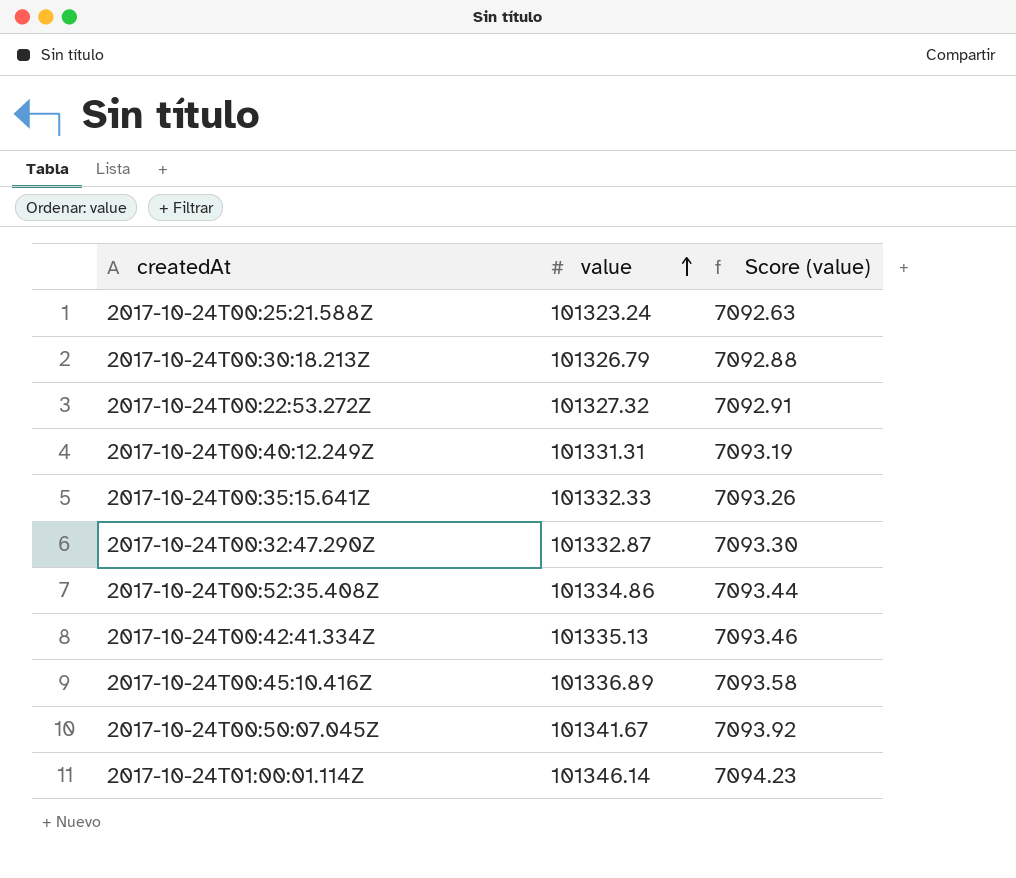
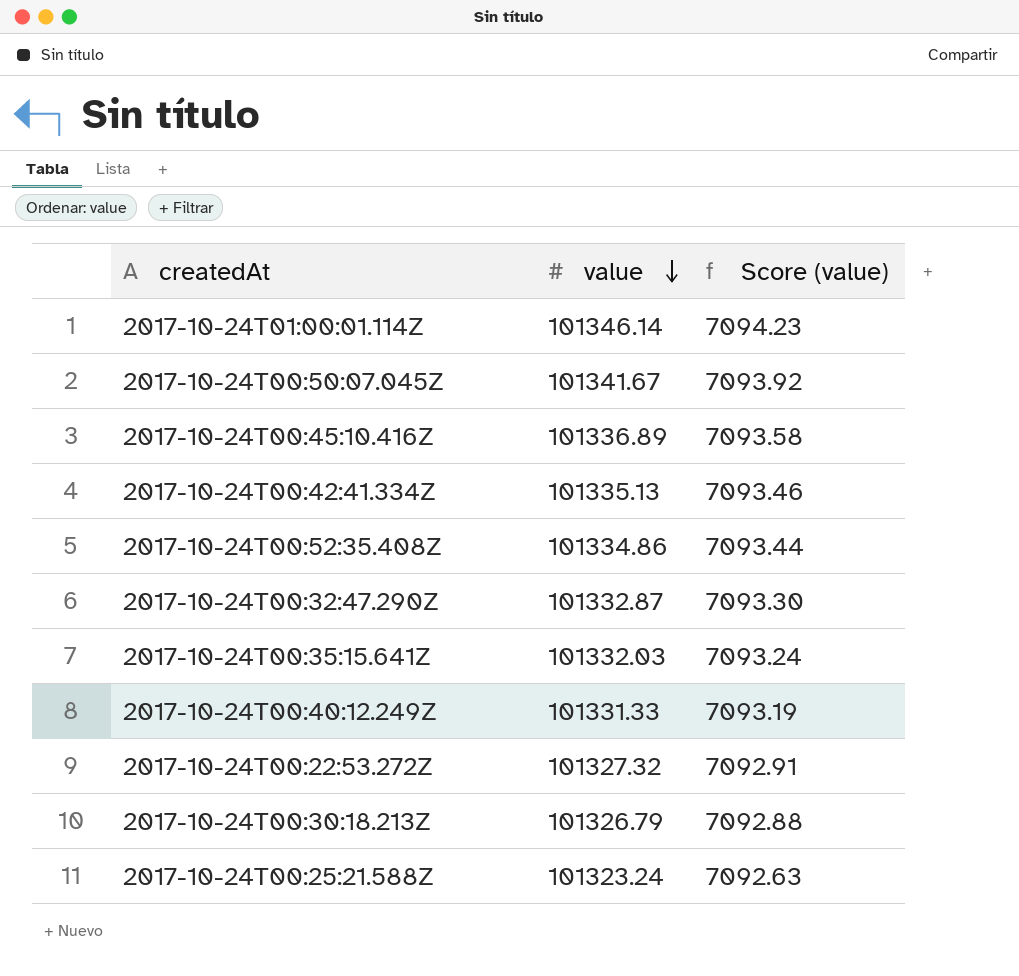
row order: value ascending -> value descending
2017-10-24T00:35:15.641Z | value: 101332.33 -> 101332.03
2017-10-24T00:35:15.641Z | Score (value): 7093.26 -> 7093.24
2017-10-24T00:40:12.249Z | value: 101331.31 -> 101331.33

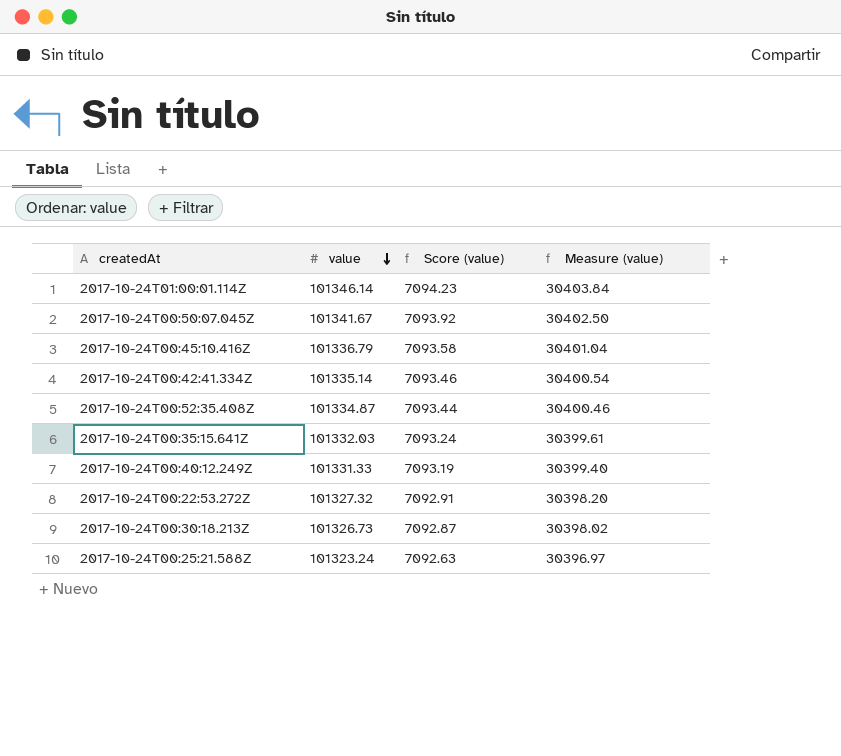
column Measure (value) | formula: none -> [value] * 0.3
row 2017-10-24T00:32:47.290Z: 101332.87 | 7093.30 -> none
2017-10-24T00:45:10.416Z | value: 101336.89 -> 101336.79
2017-10-24T00:42:41.334Z | value: 101335.13 -> 101335.14
2017-10-24T00:52:35.408Z | value: 101334.86 -> 101334.87
2017-10-24T00:30:18.213Z | value: 101326.79 -> 101326.73
2017-10-24T00:30:18.213Z | Score (value): 7092.88 -> 7092.87

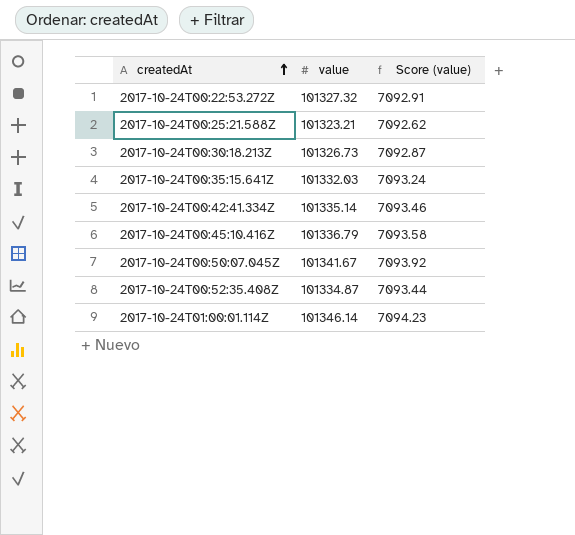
row order: value descending -> createdAt ascending
column Measure (value) | formula: [value] * 0.3 -> none
row 2017-10-24T00:40:12.249Z: 101331.33 | 7093.19 | 30399.40 -> none
2017-10-24T00:25:21.588Z | value: 101323.24 -> 101323.21
2017-10-24T00:25:21.588Z | Score (value): 7092.63 -> 7092.62

